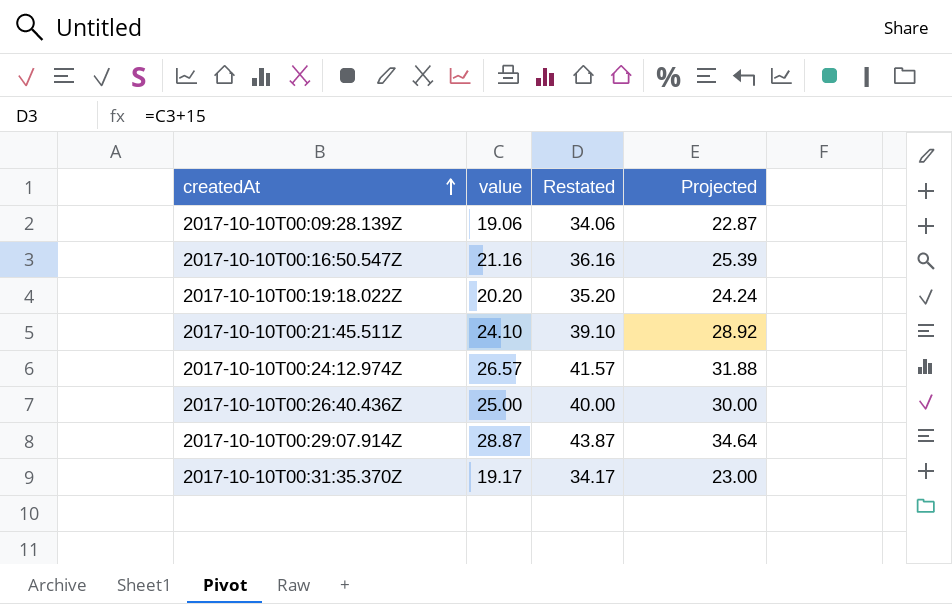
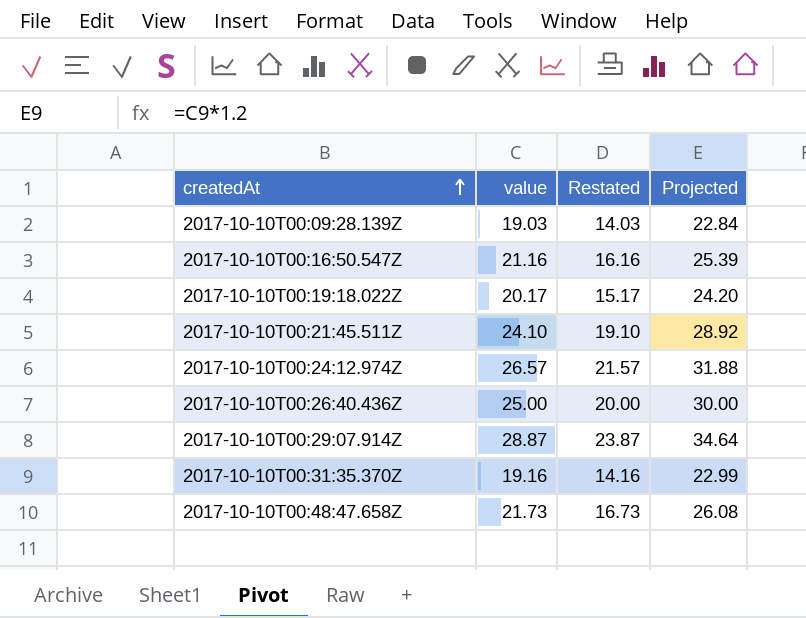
column Restated | formula: [value] + 15 -> [value] - 5
2017-10-10T00:09:28.139Z | value: 19.06 -> 19.03
2017-10-10T00:09:28.139Z | Projected: 22.87 -> 22.84
2017-10-10T00:19:18.022Z | value: 20.20 -> 20.17
2017-10-10T00:19:18.022Z | Projected: 24.24 -> 24.20
2017-10-10T00:31:35.370Z | value: 19.17 -> 19.16
2017-10-10T00:31:35.370Z | Projected: 23.00 -> 22.99
row 2017-10-10T00:48:47.658Z: none -> 21.73 | 16.73 | 26.08

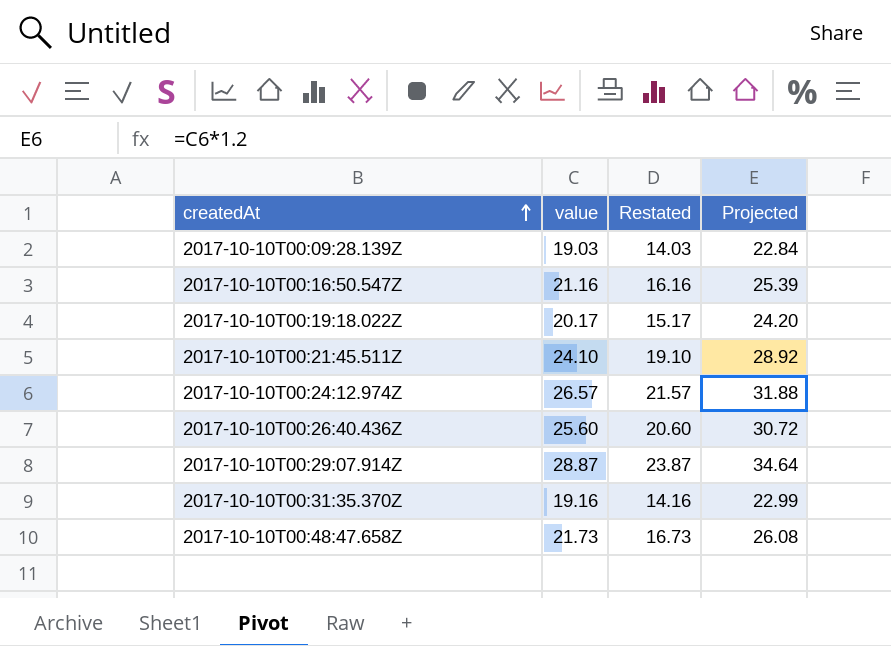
2017-10-10T00:26:40.436Z | value: 25.00 -> 25.60
2017-10-10T00:26:40.436Z | Restated: 20.00 -> 20.60
2017-10-10T00:26:40.436Z | Projected: 30.00 -> 30.72

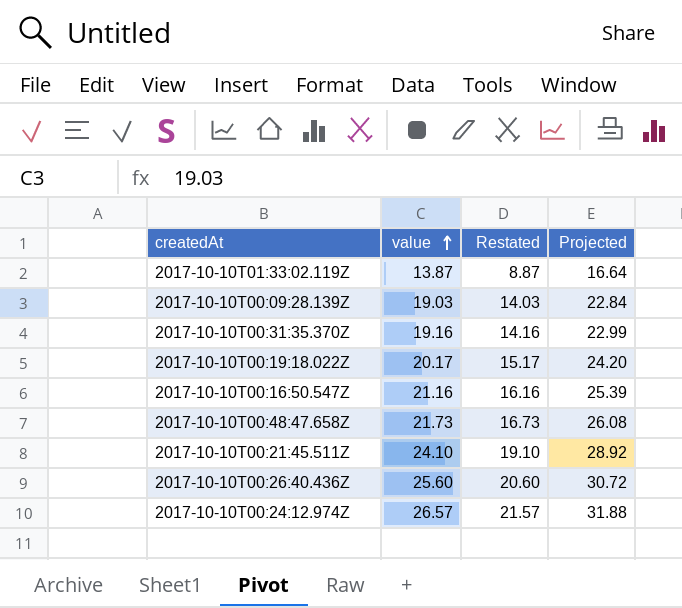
row order: createdAt ascending -> value ascending
row 2017-10-10T00:29:07.914Z: 28.87 | 23.87 | 34.64 -> none
row 2017-10-10T01:33:02.119Z: none -> 13.87 | 8.87 | 16.64

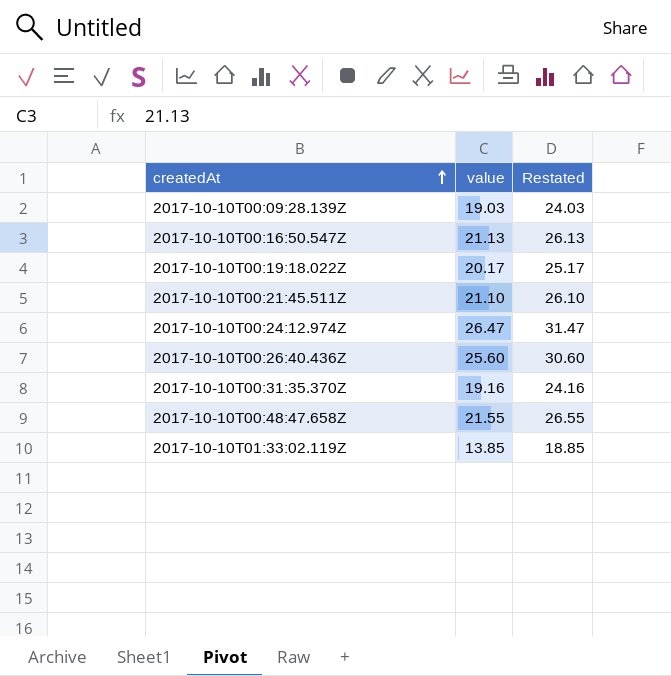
row order: value ascending -> createdAt ascending
column Projected | formula: [value] * 1.2 -> none
column Restated | formula: [value] - 5 -> [value] + 5
2017-10-10T00:16:50.547Z | value: 21.16 -> 21.13
2017-10-10T00:21:45.511Z | value: 24.10 -> 21.10
2017-10-10T00:24:12.974Z | value: 26.57 -> 26.47
2017-10-10T00:48:47.658Z | value: 21.73 -> 21.55
2017-10-10T01:33:02.119Z | value: 13.87 -> 13.85

